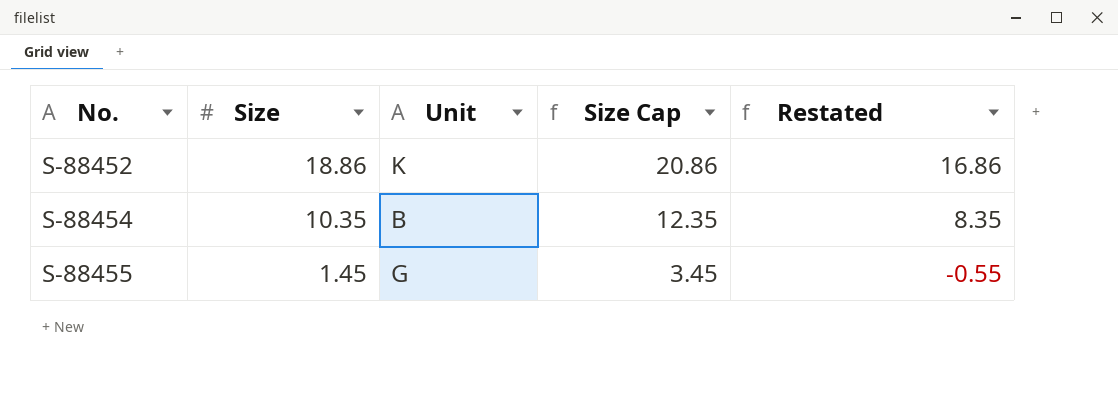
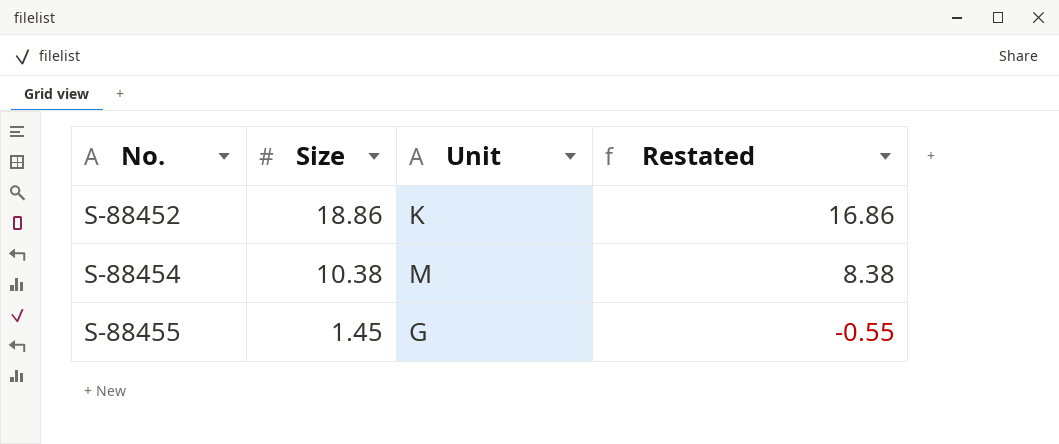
column Size Cap | formula: [Size] + 2 -> none
S-88454 | Size: 10.35 -> 10.38
S-88454 | Unit: B -> M
S-88454 | Restated: 8.35 -> 8.38

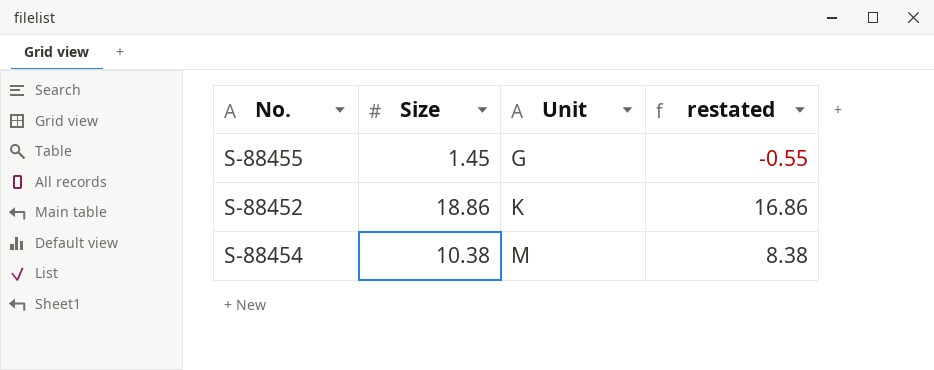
row order: No. ascending -> Unit ascending
column name: Restated -> restated

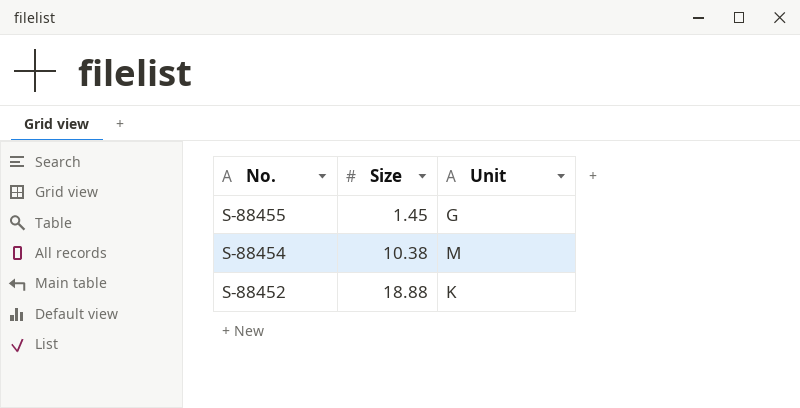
row order: Unit ascending -> No. descending
column restated | formula: [Size] - 2 -> none
S-88452 | Size: 18.86 -> 18.88

